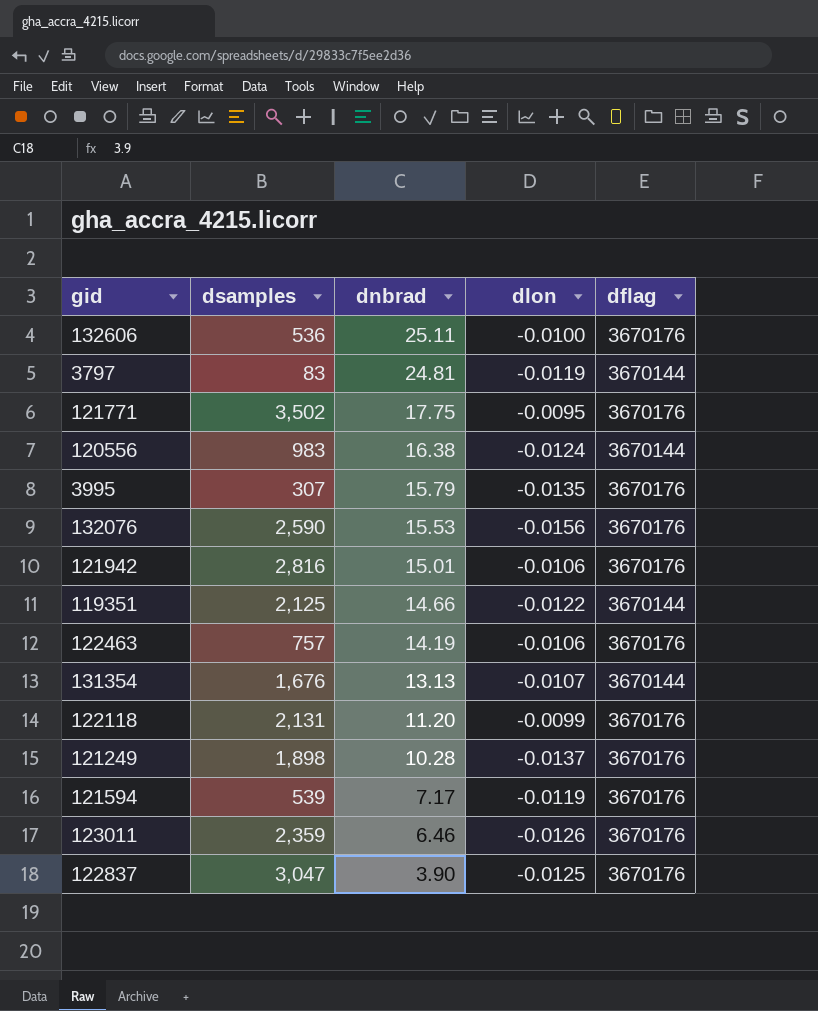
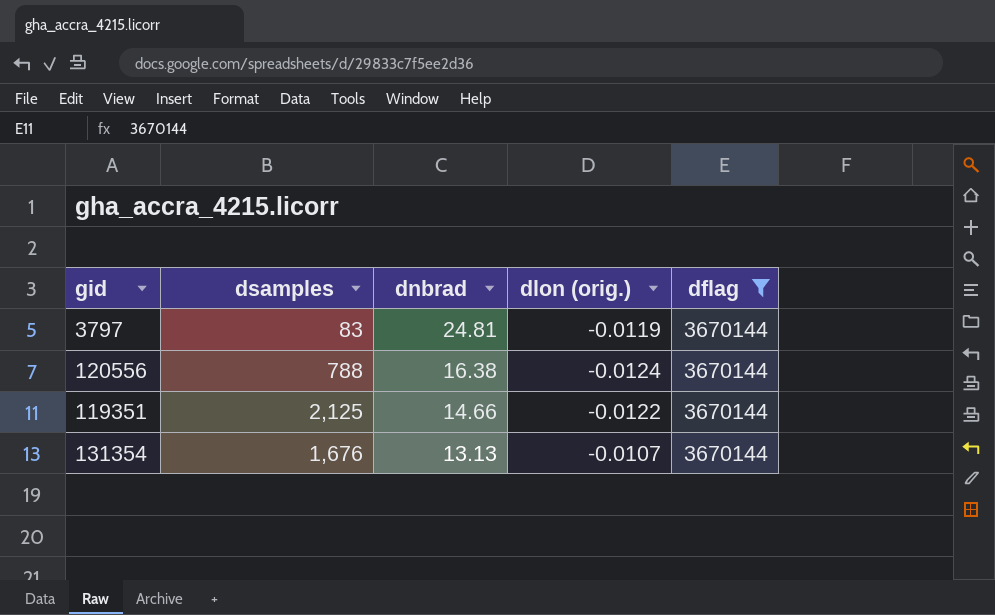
filter: none -> dflag = 3670144
column name: dlon -> dlon (orig.)
120556 | dsamples: 983 -> 788

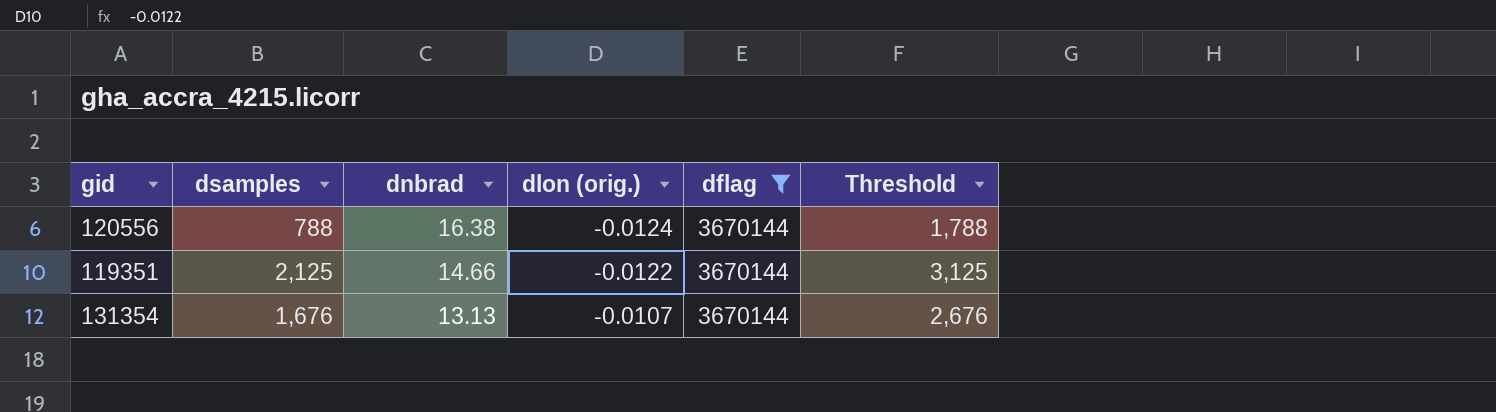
column Threshold | formula: none -> [dsamples] + 1000
row 3797: 83 | 24.81 | -0.0119 | 3670144 -> none

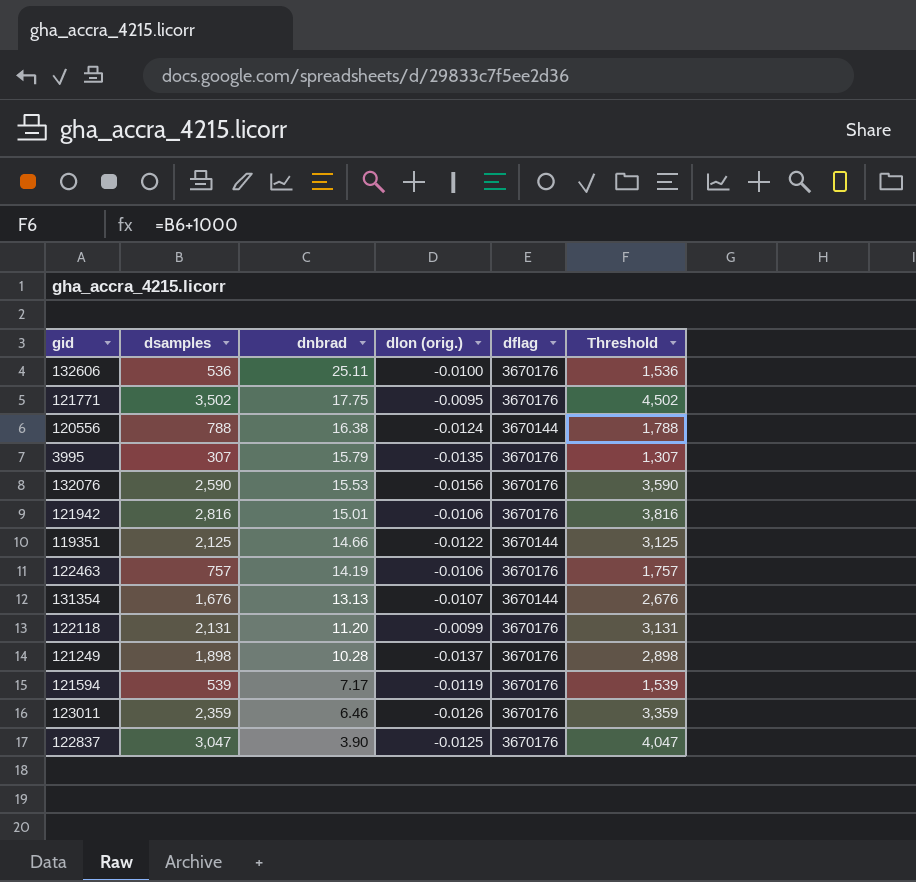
filter: dflag = 3670144 -> none

